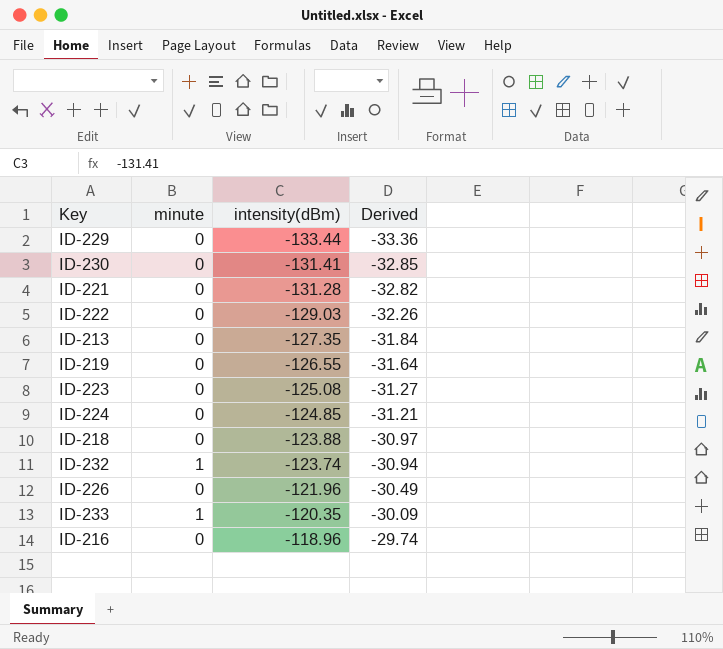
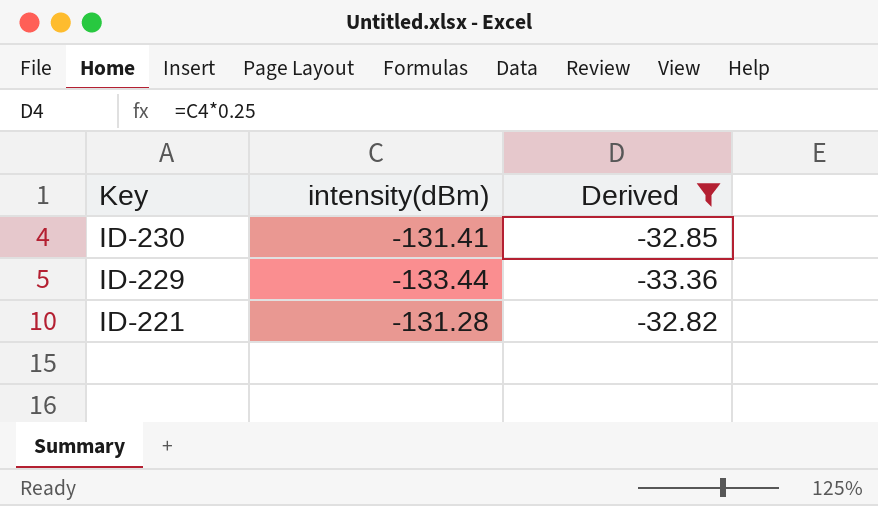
filter: none -> Derived <= -32.82
row order: intensity(dBm) ascending -> Key descending
column minute | position: 2 -> none

